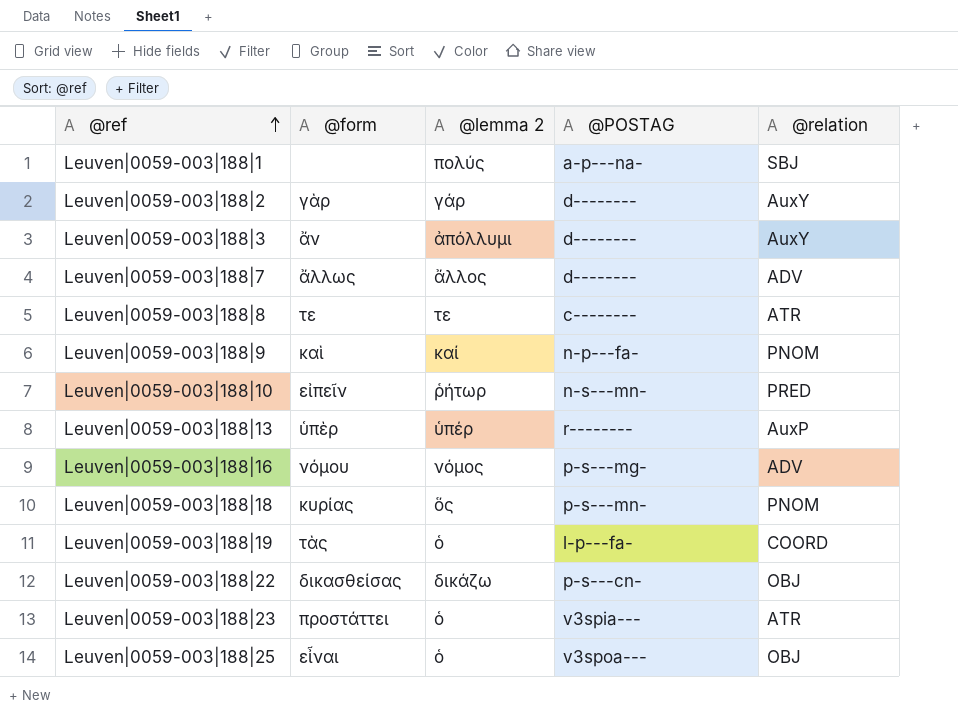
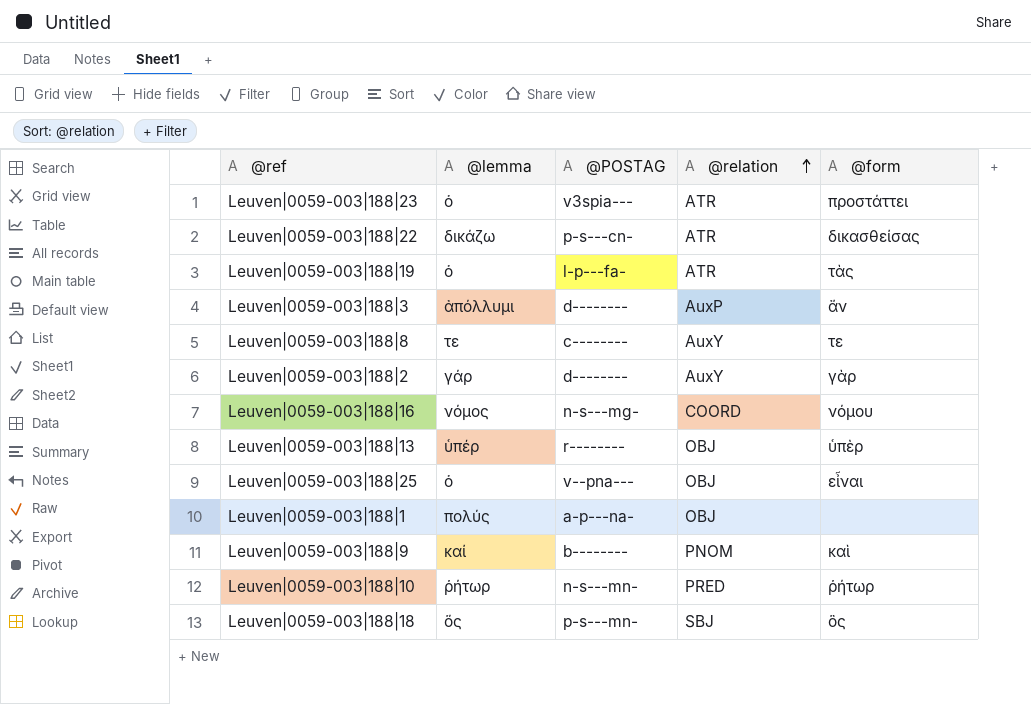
row order: @ref ascending -> @relation ascending
column name: @lemma 2 -> @lemma
column @form | position: 2 -> 5
row Leuven|0059-003|188|7: ἄλλως | ἄλλος | d-------- | ADV -> none
Leuven|0059-003|188|22 | @relation: OBJ -> ATR
Leuven|0059-003|188|19 | @relation: COORD -> ATR
Leuven|0059-003|188|3 | @relation: AuxY -> AuxP
Leuven|0059-003|188|8 | @relation: ATR -> AuxY
Leuven|0059-003|188|16 | @POSTAG: p-s---mg- -> n-s---mg-
Leuven|0059-003|188|16 | @relation: ADV -> COORD
Leuven|0059-003|188|13 | @relation: AuxP -> OBJ
Leuven|0059-003|188|25 | @POSTAG: v3spoa--- -> v--pna---
Leuven|0059-003|188|1 | @relation: SBJ -> OBJ
Leuven|0059-003|188|9 | @POSTAG: n-p---fa- -> b--------
Leuven|0059-003|188|10 | @form: εἰπεῖν -> ῥήτωρ
Leuven|0059-003|188|18 | @relation: PNOM -> SBJ
Leuven|0059-003|188|18 | @form: κυρίας -> ὃς

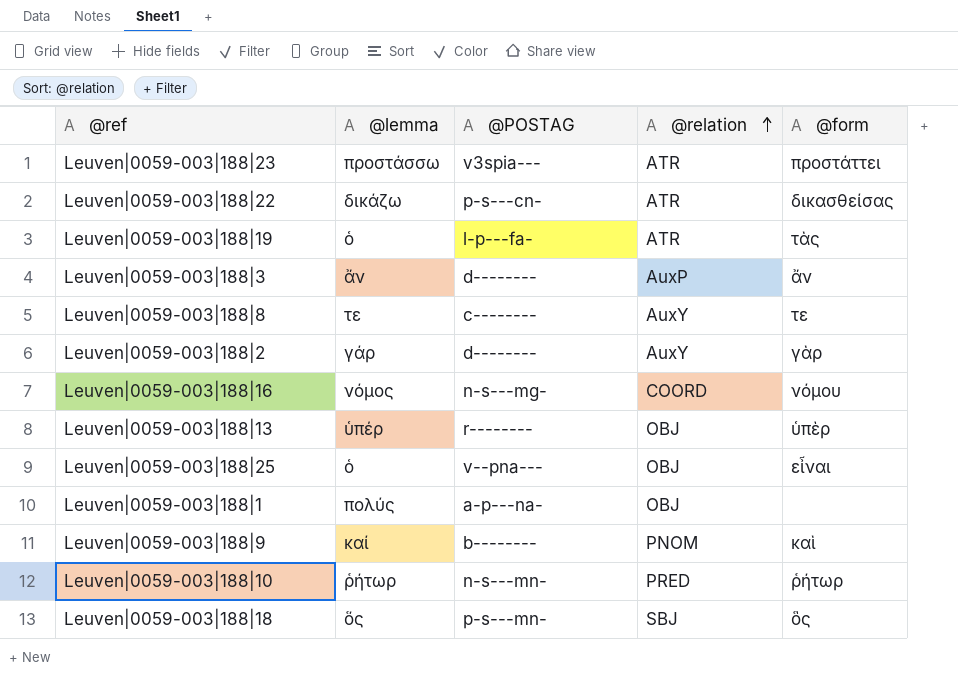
Leuven|0059-003|188|23 | @lemma: ὁ -> προστάσσω
Leuven|0059-003|188|3 | @lemma: ἀπόλλυμι -> ἄν

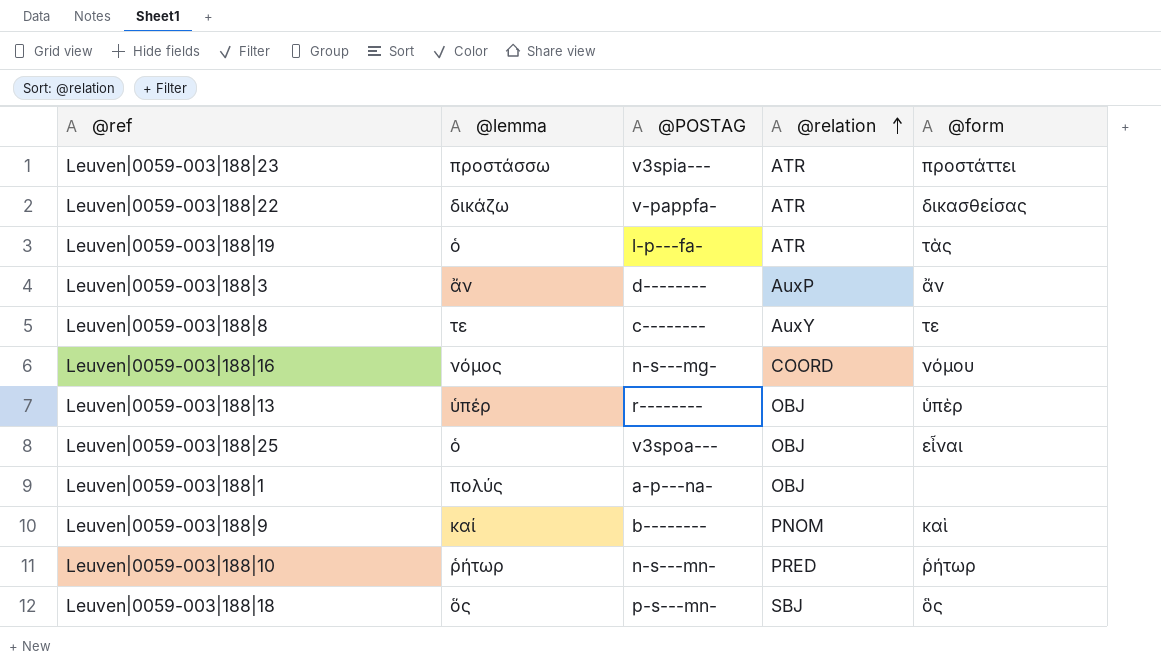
row Leuven|0059-003|188|2: γάρ | d-------- | AuxY | γὰρ -> none
Leuven|0059-003|188|22 | @POSTAG: p-s---cn- -> v-pappfa-
Leuven|0059-003|188|25 | @POSTAG: v--pna--- -> v3spoa---

